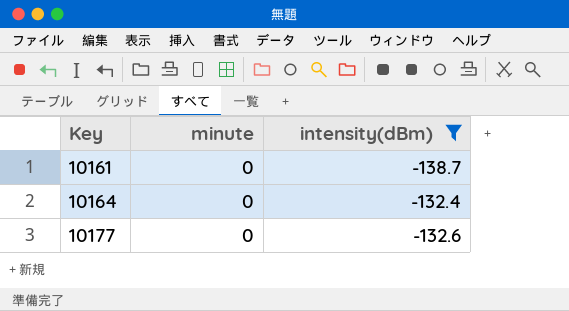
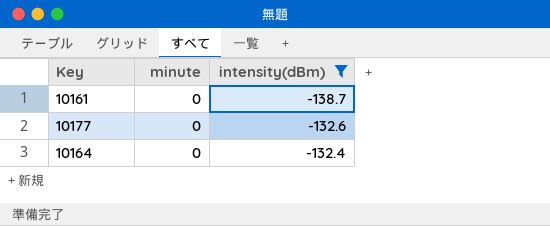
row order: Key ascending -> intensity(dBm) ascending

